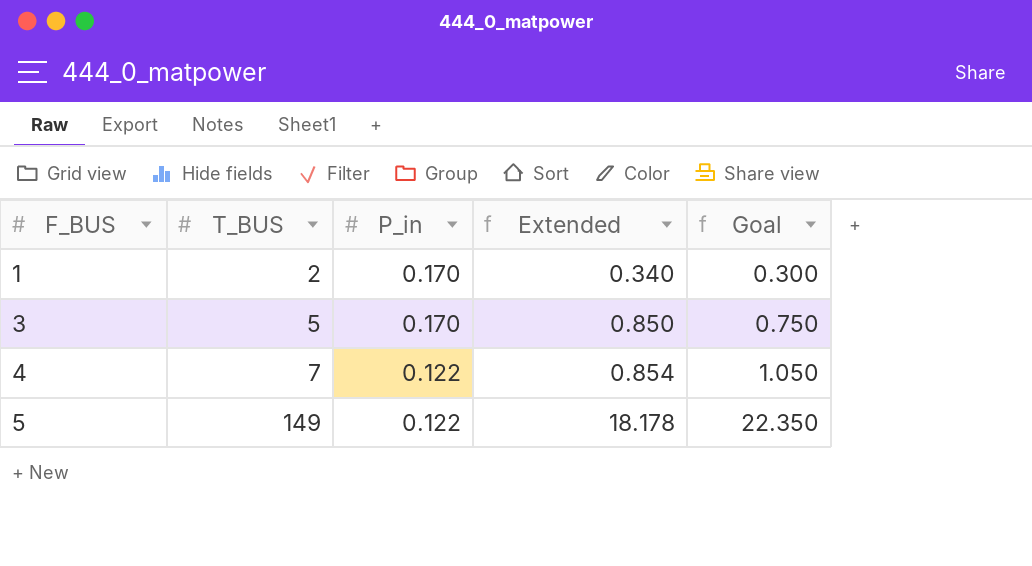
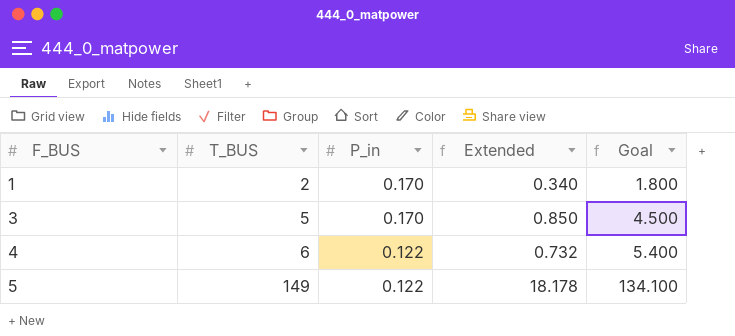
column Goal | formula: [T_BUS] * 0.15 -> [T_BUS] * 0.9
4 | T_BUS: 7 -> 6
4 | Extended: 0.854 -> 0.732

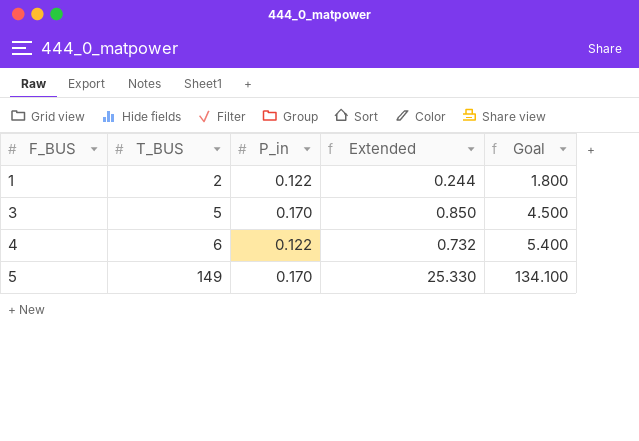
1 | P_in: 0.170 -> 0.122
1 | Extended: 0.340 -> 0.244
5 | P_in: 0.122 -> 0.170
5 | Extended: 18.178 -> 25.330

